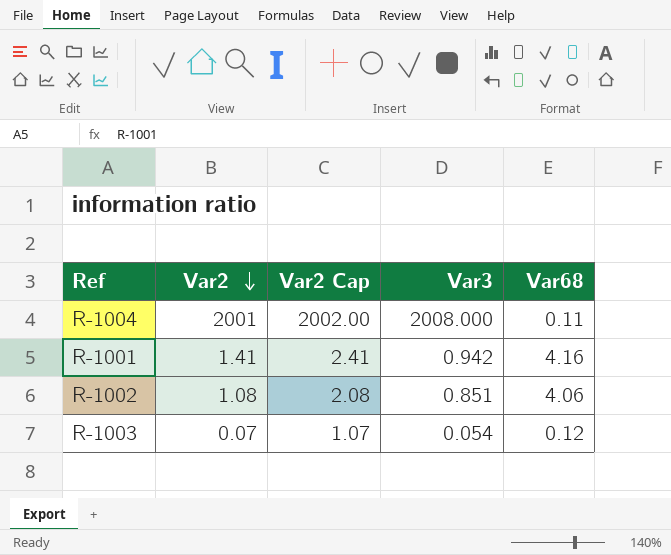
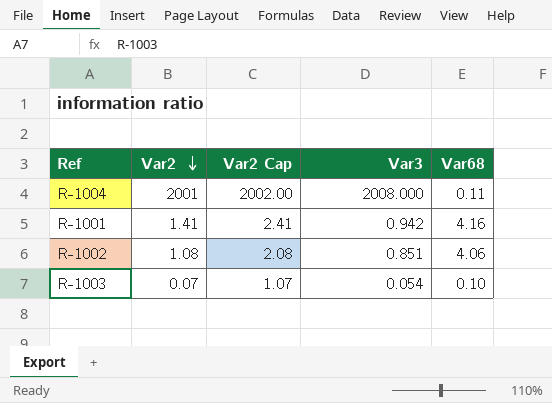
R-1003 | Var68: 0.12 -> 0.10

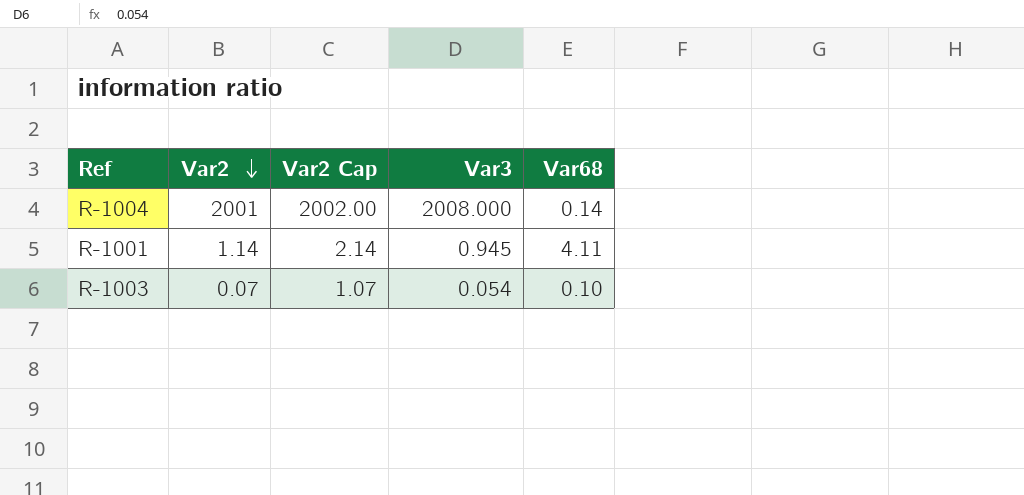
row R-1002: 1.08 | 2.08 | 0.851 | 4.06 -> none
R-1004 | Var68: 0.11 -> 0.14
R-1001 | Var2: 1.41 -> 1.14
R-1001 | Var2 Cap: 2.41 -> 2.14
R-1001 | Var3: 0.942 -> 0.945
R-1001 | Var68: 4.16 -> 4.11

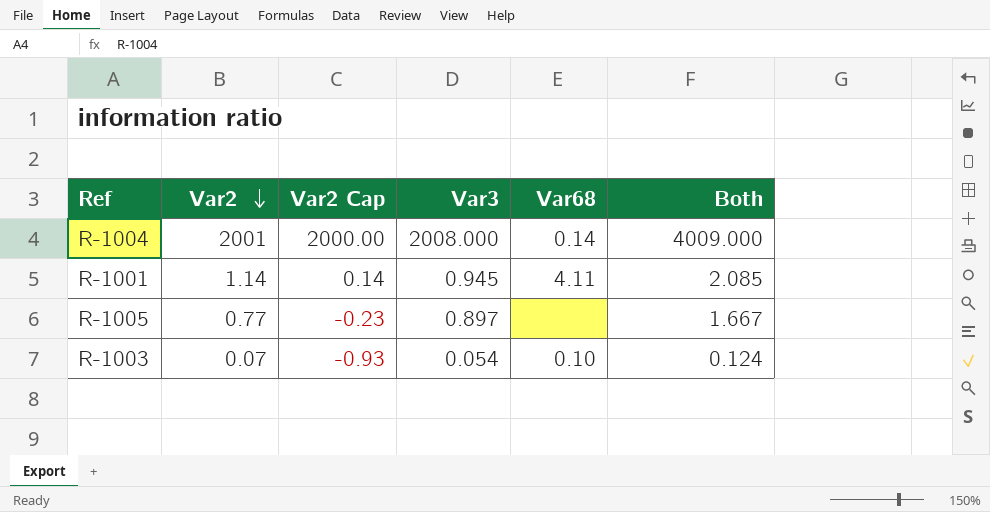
column Var2 Cap | formula: [Var2] + 1 -> [Var2] - 1
column Both | formula: none -> [Var2] + [Var3]
row R-1005: none -> 0.77 | -0.23 | 0.897 | none | 1.667

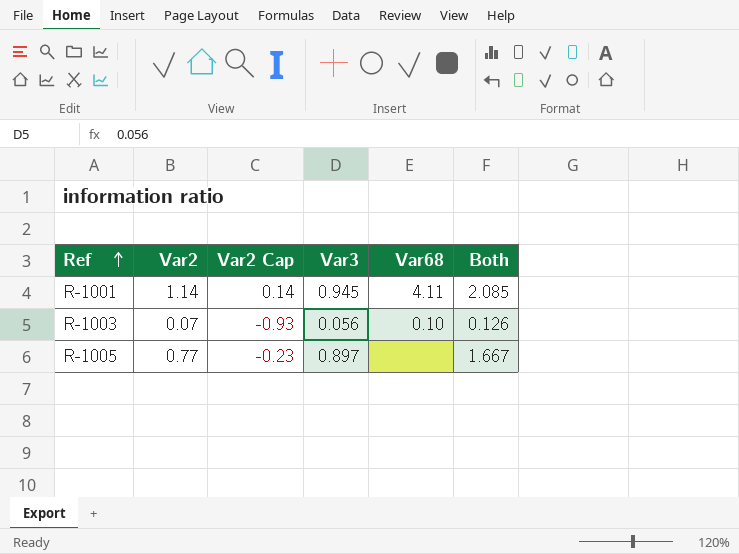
row order: Var2 descending -> Ref ascending
row R-1004: 2001 | 2000.00 | 2008.000 | 0.14 | 4009.000 -> none
R-1003 | Var3: 0.054 -> 0.056
R-1003 | Both: 0.124 -> 0.126

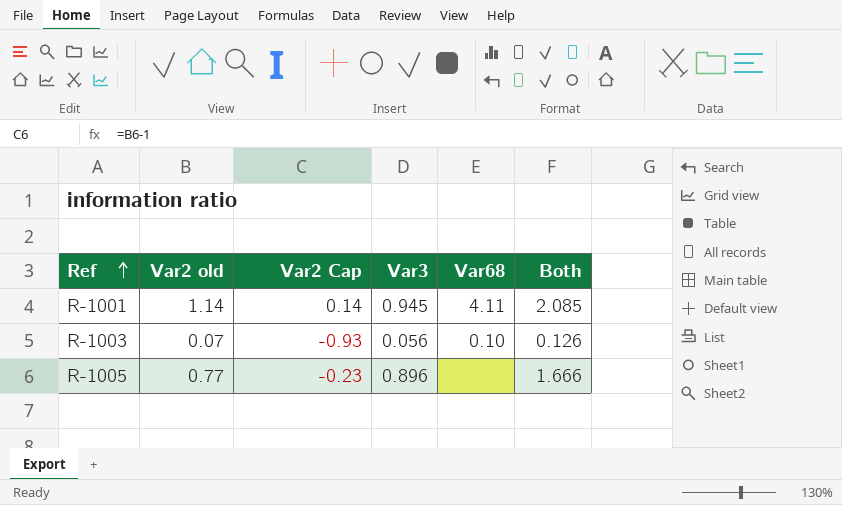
column name: Var2 -> Var2 old
R-1005 | Var3: 0.897 -> 0.896
R-1005 | Both: 1.667 -> 1.666

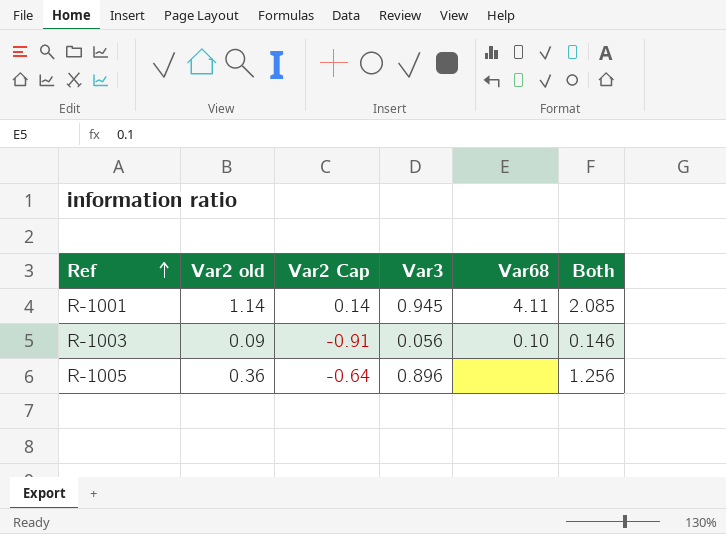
R-1003 | Var2 old: 0.07 -> 0.09
R-1003 | Var2 Cap: -0.93 -> -0.91
R-1003 | Both: 0.126 -> 0.146
R-1005 | Var2 old: 0.77 -> 0.36
R-1005 | Var2 Cap: -0.23 -> -0.64
R-1005 | Both: 1.666 -> 1.256

